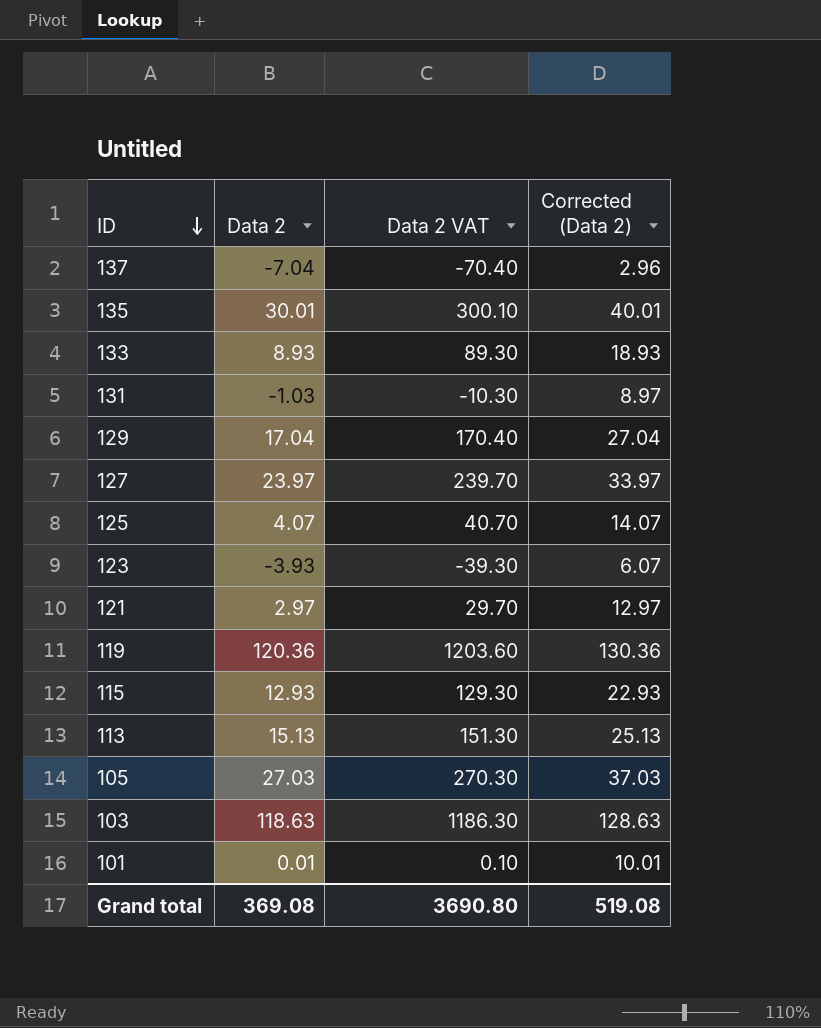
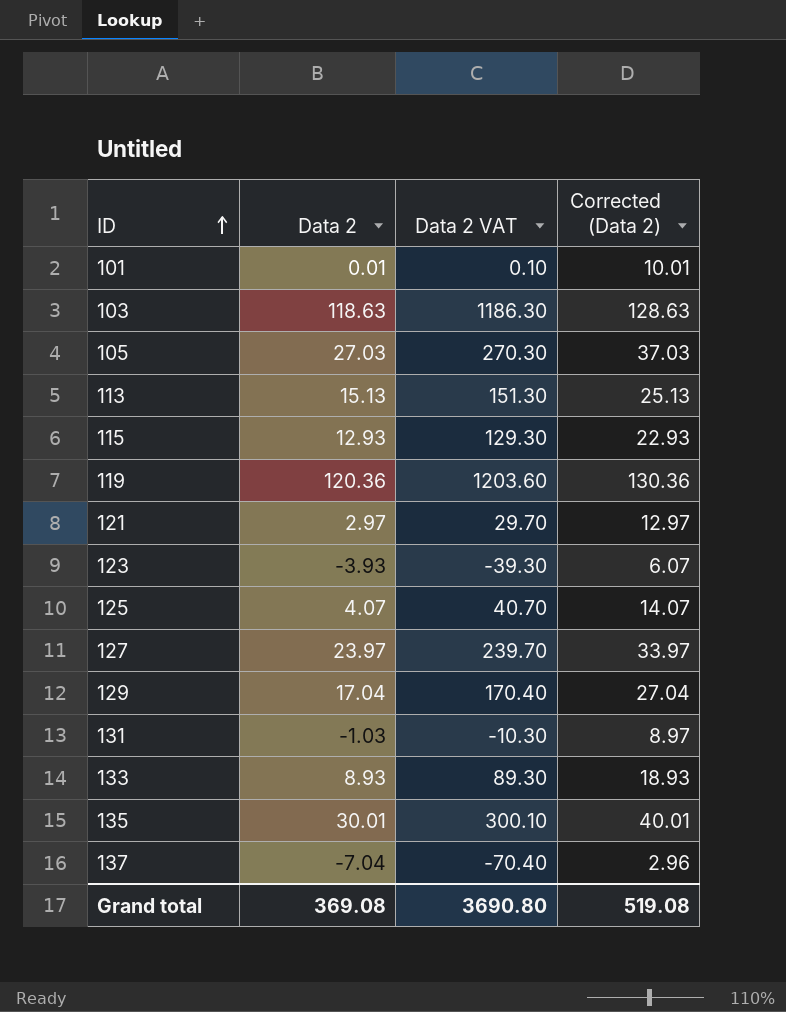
row order: ID descending -> ID ascending

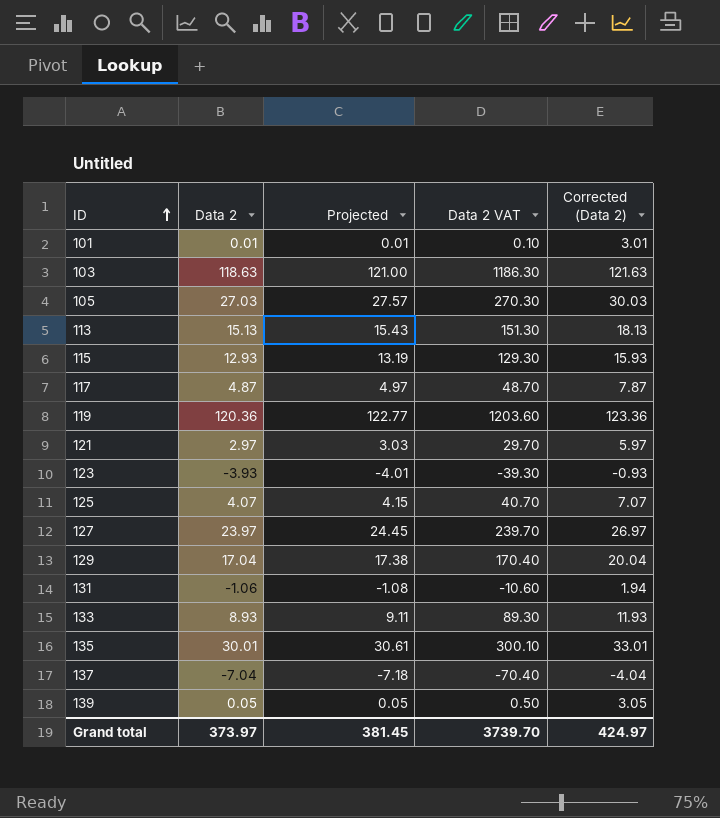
column Projected | formula: none -> [Data 2] * 1.02
column Corrected (Data 2) | formula: [Data 2] + 10 -> [Data 2] + 3
row 117: none -> 4.87 | 4.97 | 48.70 | 7.87
131 | Data 2: -1.03 -> -1.06
131 | Data 2 VAT: -10.30 -> -10.60
row 139: none -> 0.05 | 0.05 | 0.50 | 3.05
Grand total | Data 2: 369.08 -> 373.97
Grand total | Data 2 VAT: 3690.80 -> 3739.70
Grand total | Corrected (Data 2): 519.08 -> 424.97

